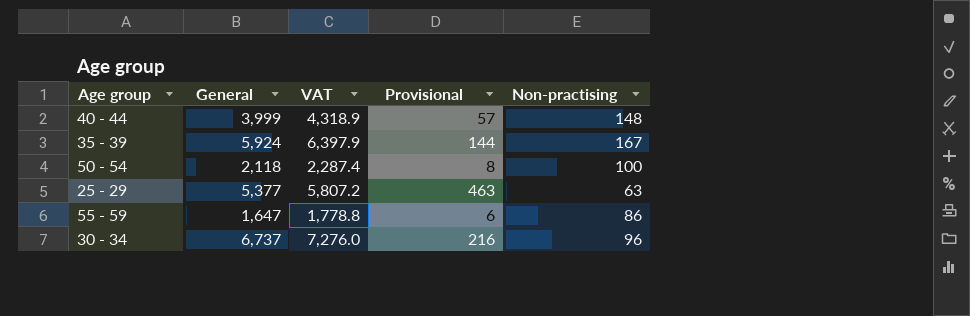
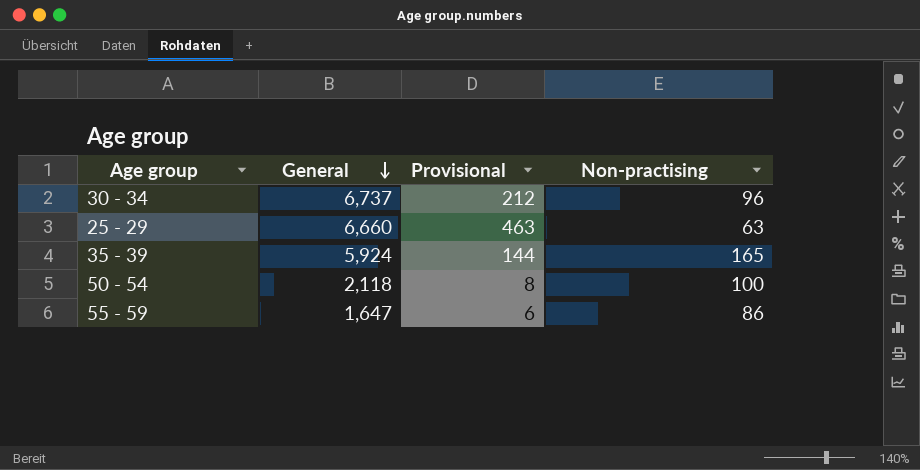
row order: none -> General descending
column VAT | formula: [General] * 1.08 -> none
row 40 - 44: 3,999 | 4,318.9 | 57 | 148 -> none
30 - 34 | Provisional: 216 -> 212
25 - 29 | General: 5,377 -> 6,660
35 - 39 | Non-practising: 167 -> 165

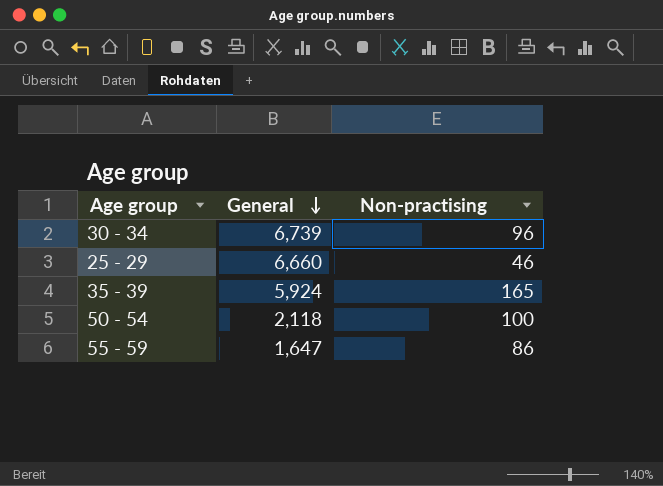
column Provisional | position: 3 -> none
30 - 34 | General: 6,737 -> 6,739
25 - 29 | Non-practising: 63 -> 46

